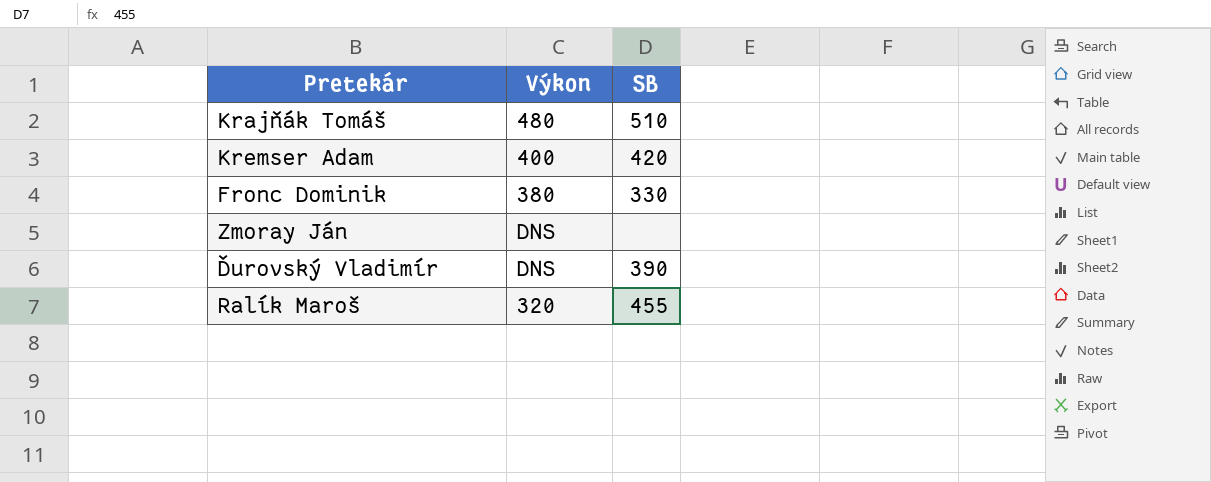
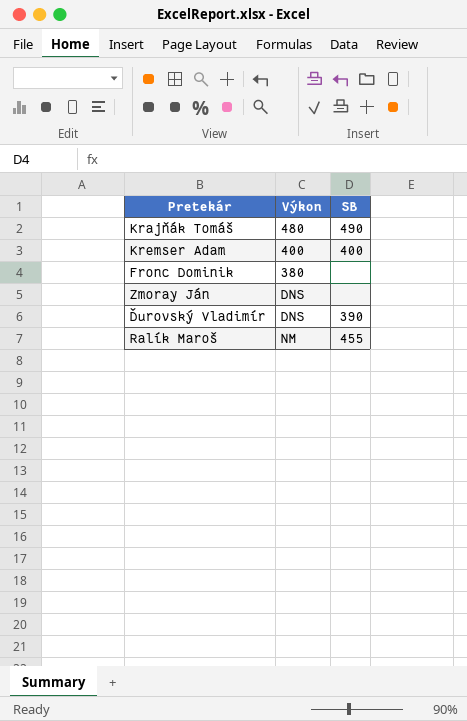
Krajňák Tomáš | SB: 510 -> 490
Kremser Adam | SB: 420 -> 400
Fronc Dominik | SB: 330 -> none
Ralík Maroš | Výkon: 320 -> NM

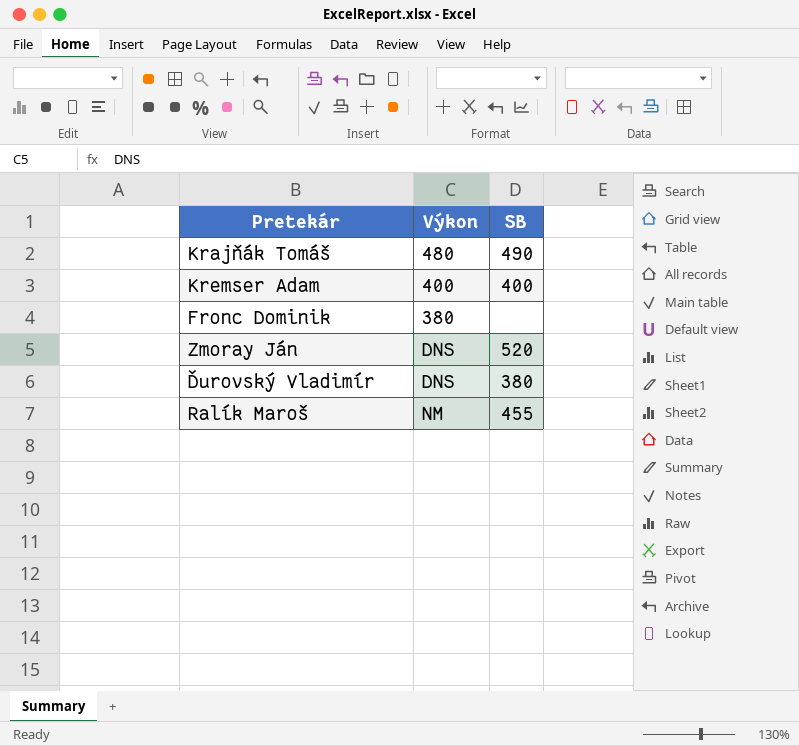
Zmoray Ján | SB: none -> 520
Ďurovský Vladimír | SB: 390 -> 380

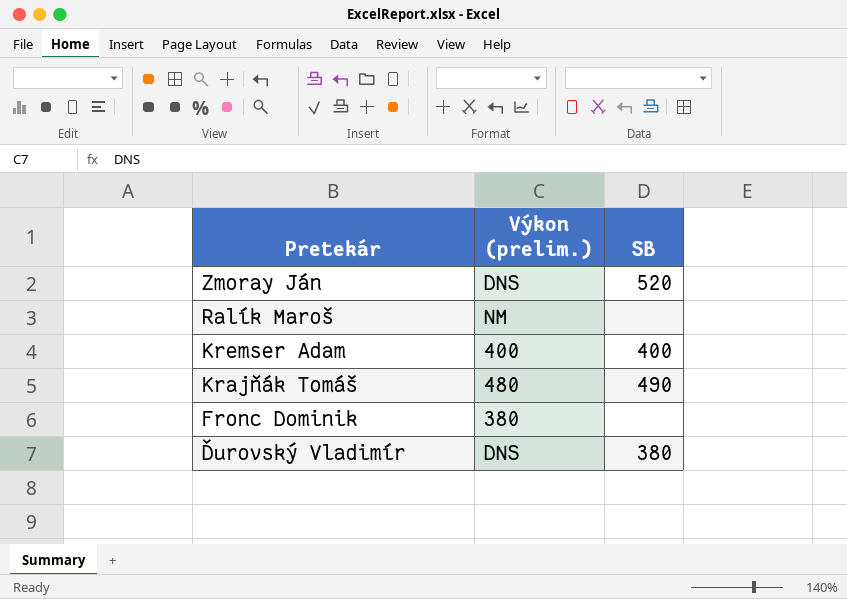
row order: none -> Pretekár descending
column name: Výkon -> Výkon (prelim.)
Ralík Maroš | SB: 455 -> none

